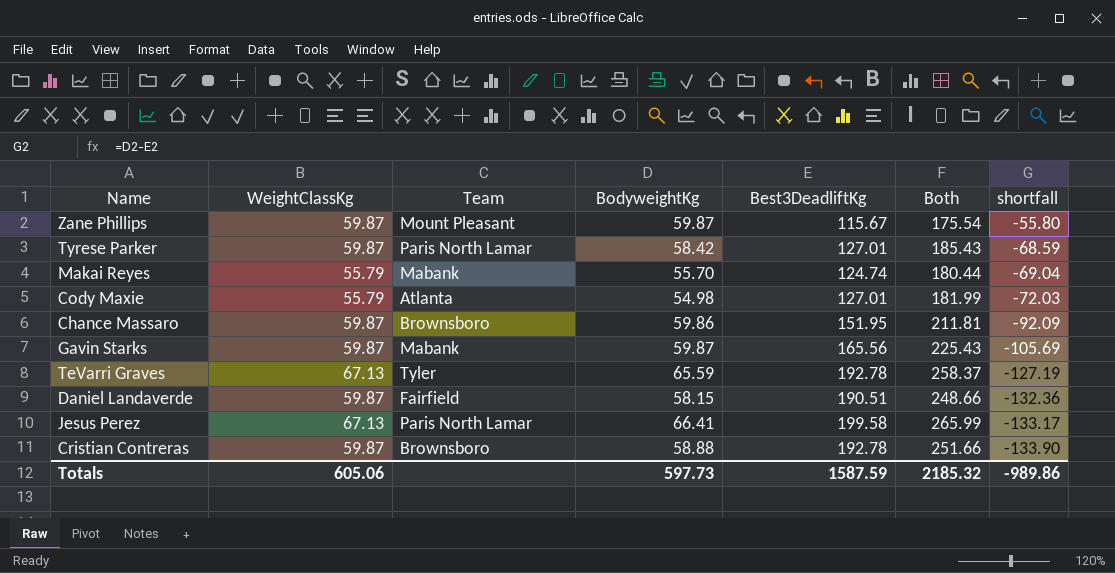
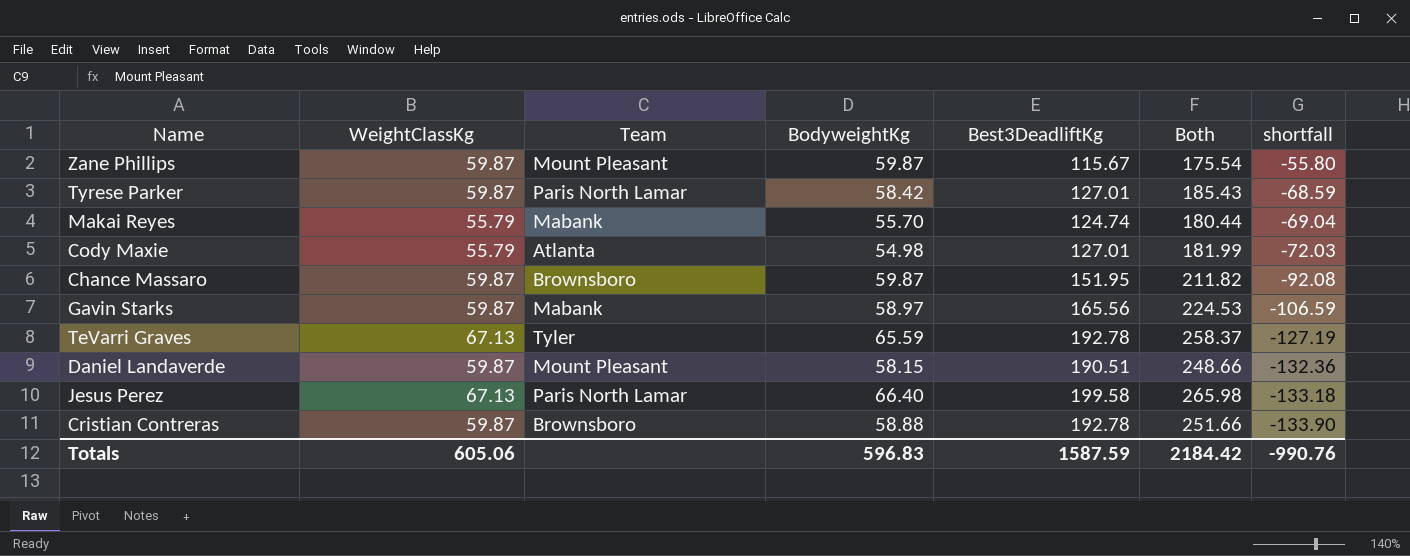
Chance Massaro | BodyweightKg: 59.86 -> 59.87
Chance Massaro | Both: 211.81 -> 211.82
Chance Massaro | shortfall: -92.09 -> -92.08
Gavin Starks | BodyweightKg: 59.87 -> 58.97
Gavin Starks | Both: 225.43 -> 224.53
Gavin Starks | shortfall: -105.69 -> -106.59
Daniel Landaverde | Team: Fairfield -> Mount Pleasant
Jesus Perez | BodyweightKg: 66.41 -> 66.40
Jesus Perez | Both: 265.99 -> 265.98
Jesus Perez | shortfall: -133.17 -> -133.18
Totals | BodyweightKg: 597.73 -> 596.83
Totals | Both: 2185.32 -> 2184.42
Totals | shortfall: -989.86 -> -990.76

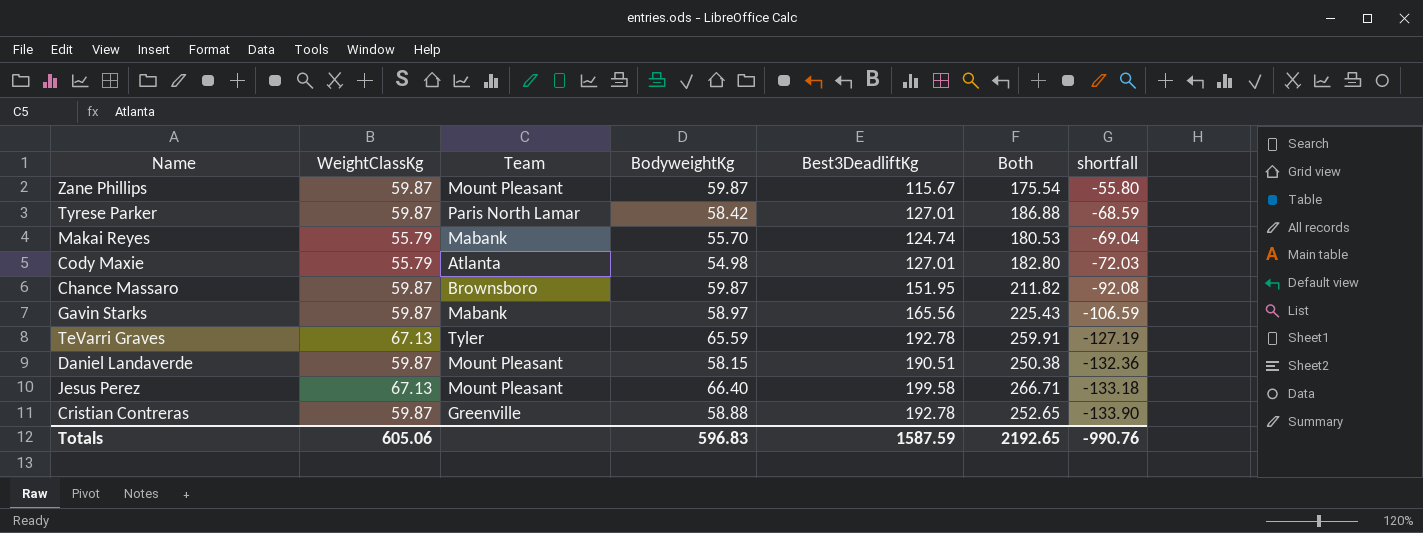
column Both | formula: [BodyweightKg] + [Best3DeadliftKg] -> [WeightClassKg] + [Best3DeadliftKg]
Jesus Perez | Team: Paris North Lamar -> Mount Pleasant
Cristian Contreras | Team: Brownsboro -> Greenville
Totals | Both: 2184.42 -> 2192.65

